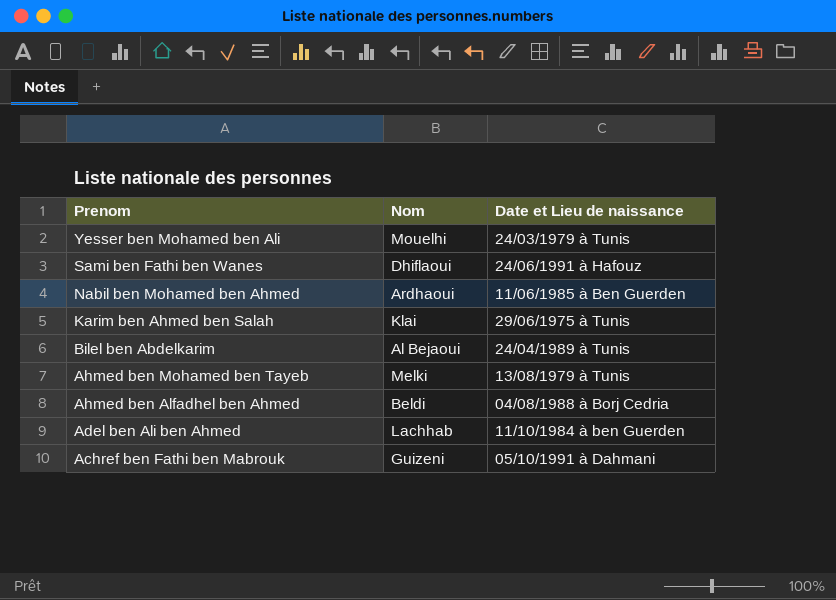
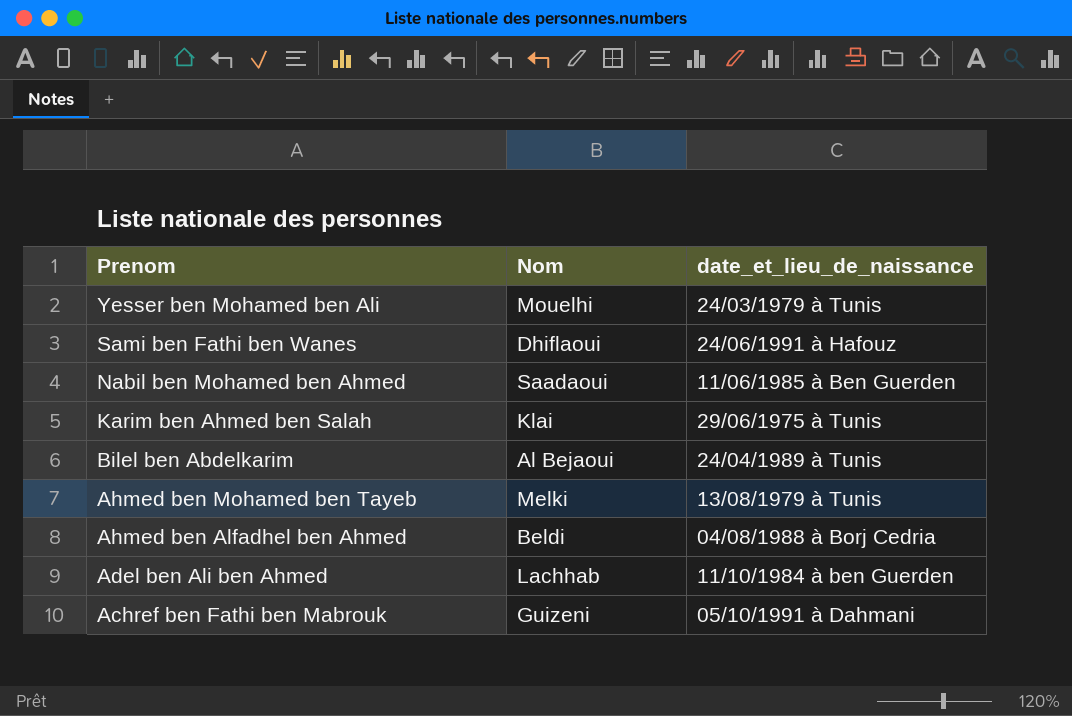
column name: Date et Lieu de naissance -> date_et_lieu_de_naissance
Nabil ben Mohamed ben Ahmed | Nom: Ardhaoui -> Saadaoui

